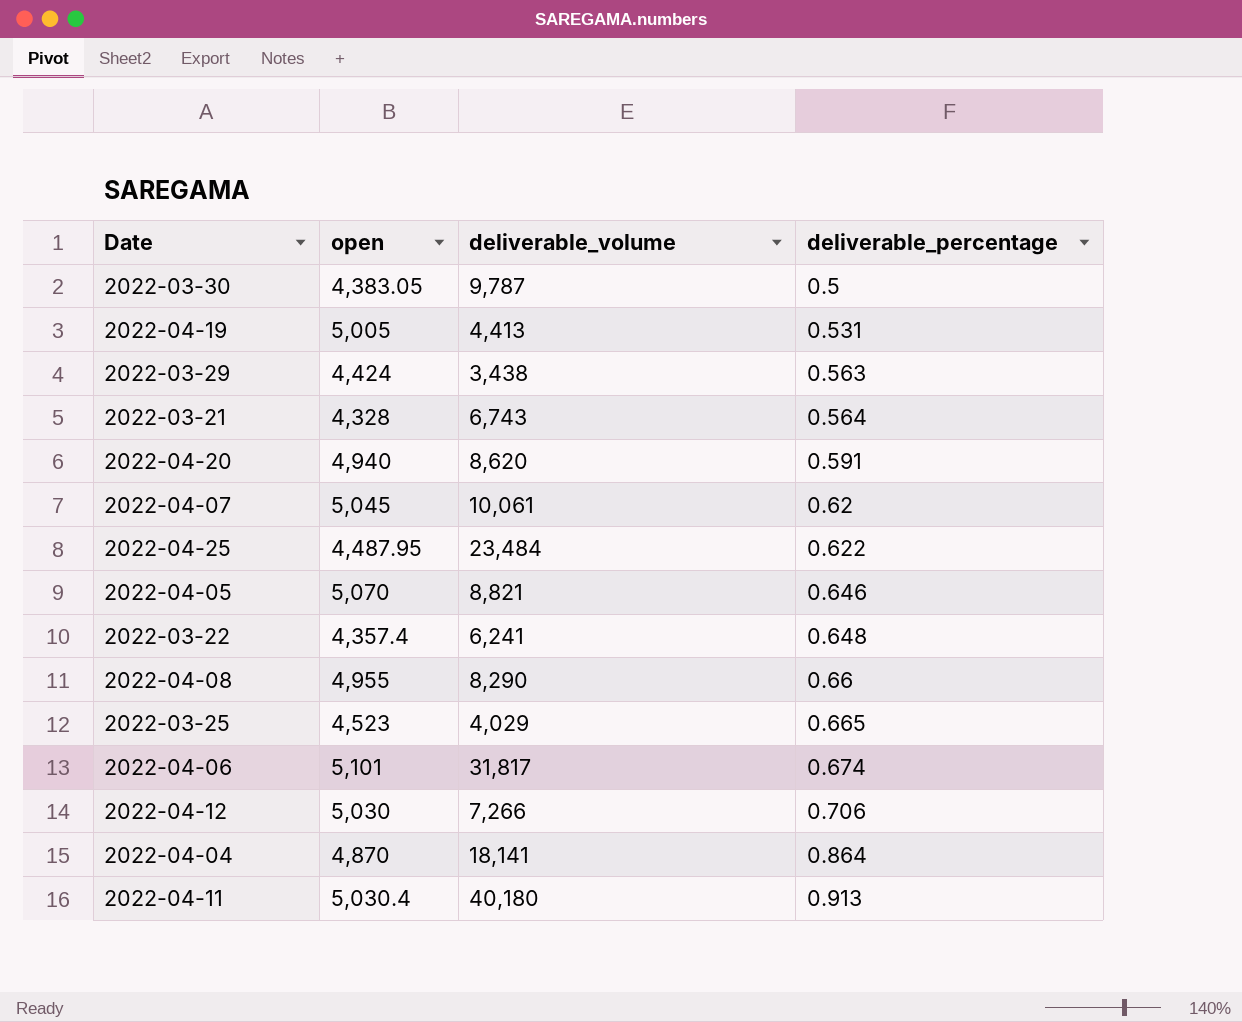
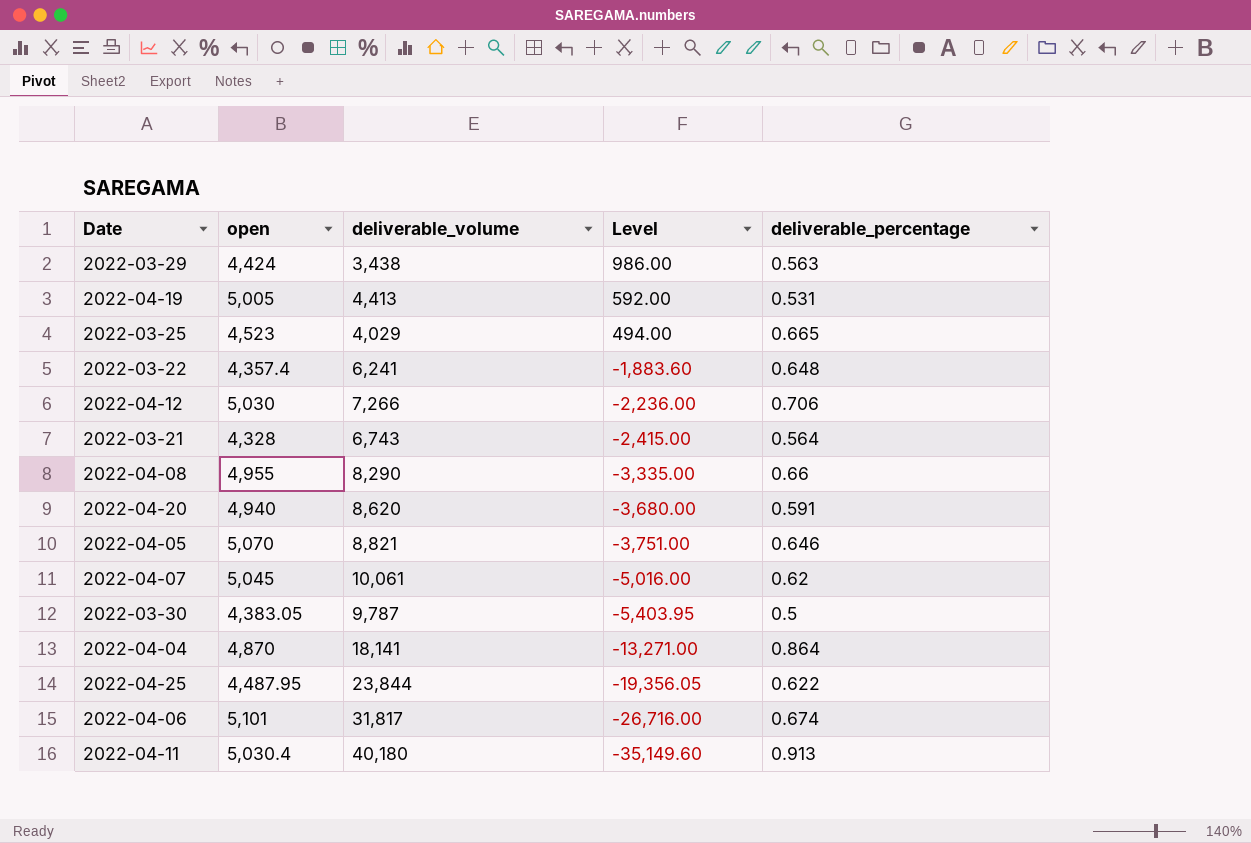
row order: deliverable_percentage ascending -> Level descending
column Level | formula: none -> [open] - [deliverable_volume]
2022-04-25 | deliverable_volume: 23,484 -> 23,844

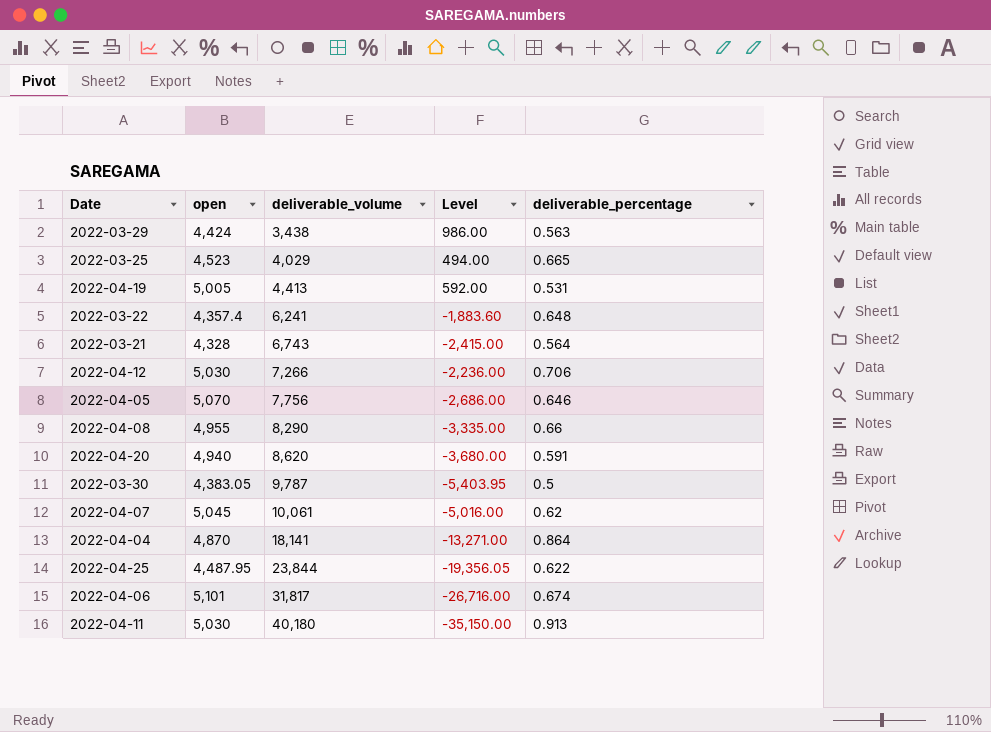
row order: Level descending -> deliverable_volume ascending
2022-04-05 | deliverable_volume: 8,821 -> 7,756
2022-04-05 | Level: -3,751.00 -> -2,686.00
2022-04-11 | open: 5,030.4 -> 5,030
2022-04-11 | Level: -35,149.60 -> -35,150.00

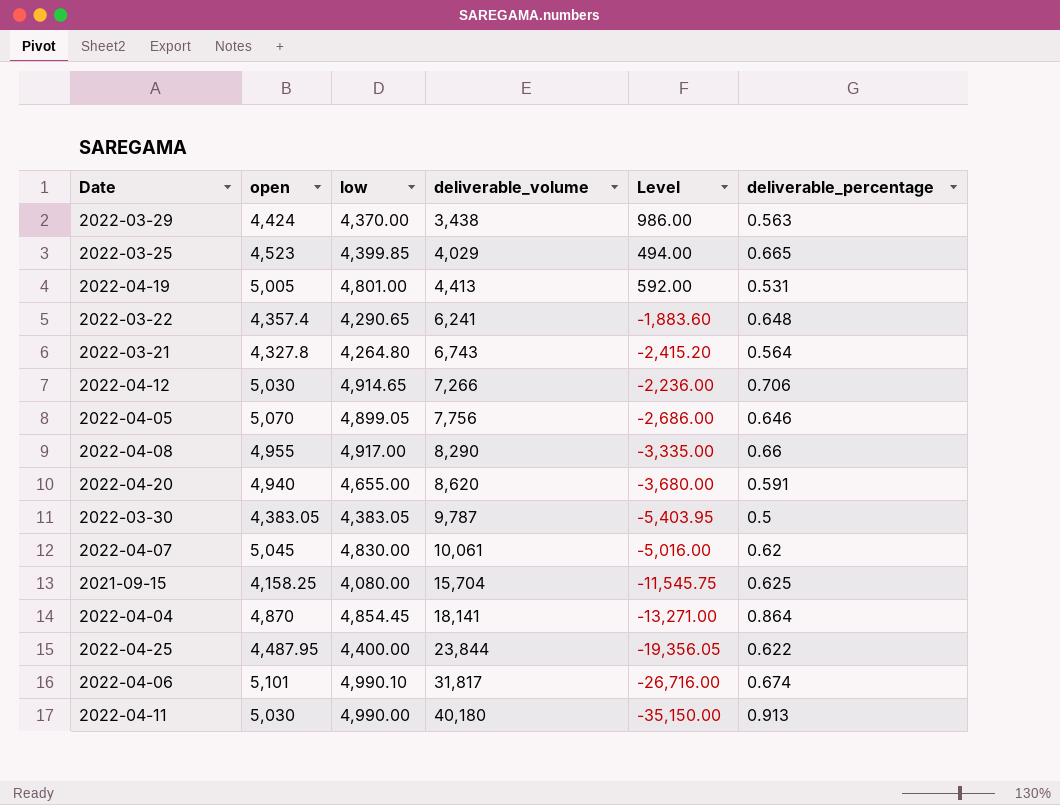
column low | position: none -> 3
2022-03-21 | open: 4,328 -> 4,327.8
2022-03-21 | Level: -2,415.00 -> -2,415.20
row 2021-09-15: none -> 4,158.25 | 4,080.00 | 15,704 | -11,545.75 | 0.625

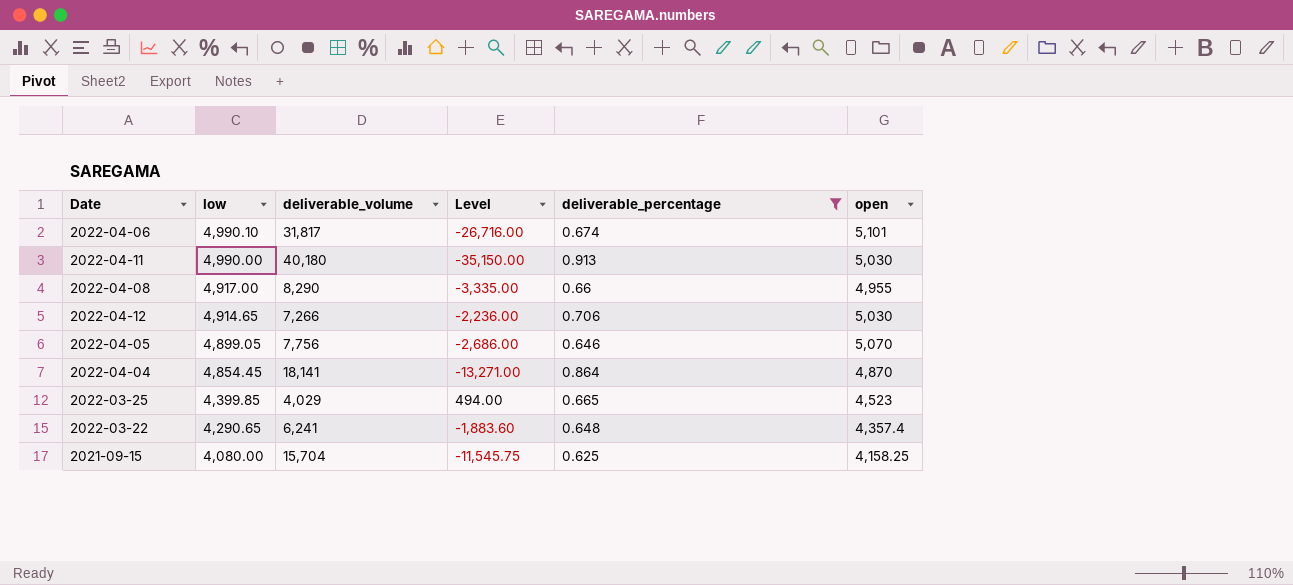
filter: none -> deliverable_percentage >= 0.625
row order: deliverable_volume ascending -> low descending
column open | position: 2 -> 6

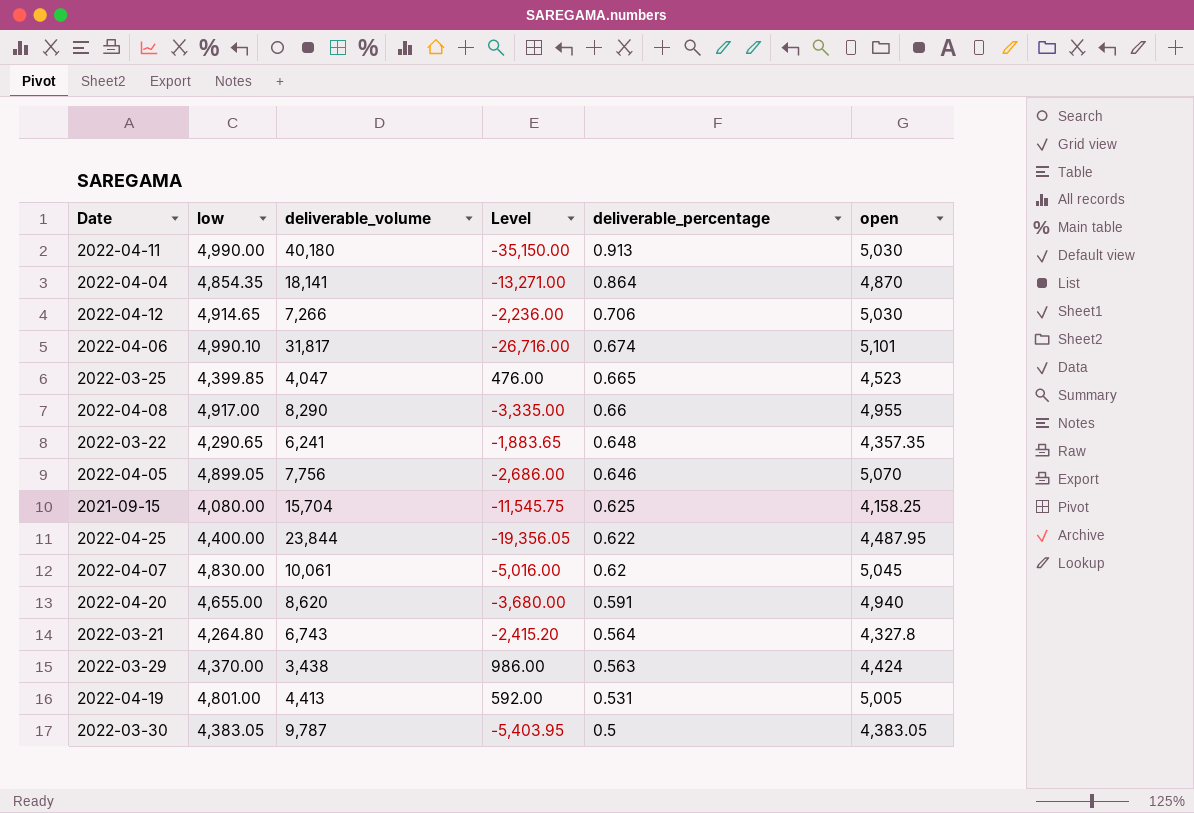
filter: deliverable_percentage >= 0.625 -> none
row order: low descending -> deliverable_percentage descending
2022-04-04 | low: 4,854.45 -> 4,854.35
2022-03-25 | deliverable_volume: 4,029 -> 4,047
2022-03-25 | Level: 494.00 -> 476.00
2022-03-22 | Level: -1,883.60 -> -1,883.65
2022-03-22 | open: 4,357.4 -> 4,357.35

